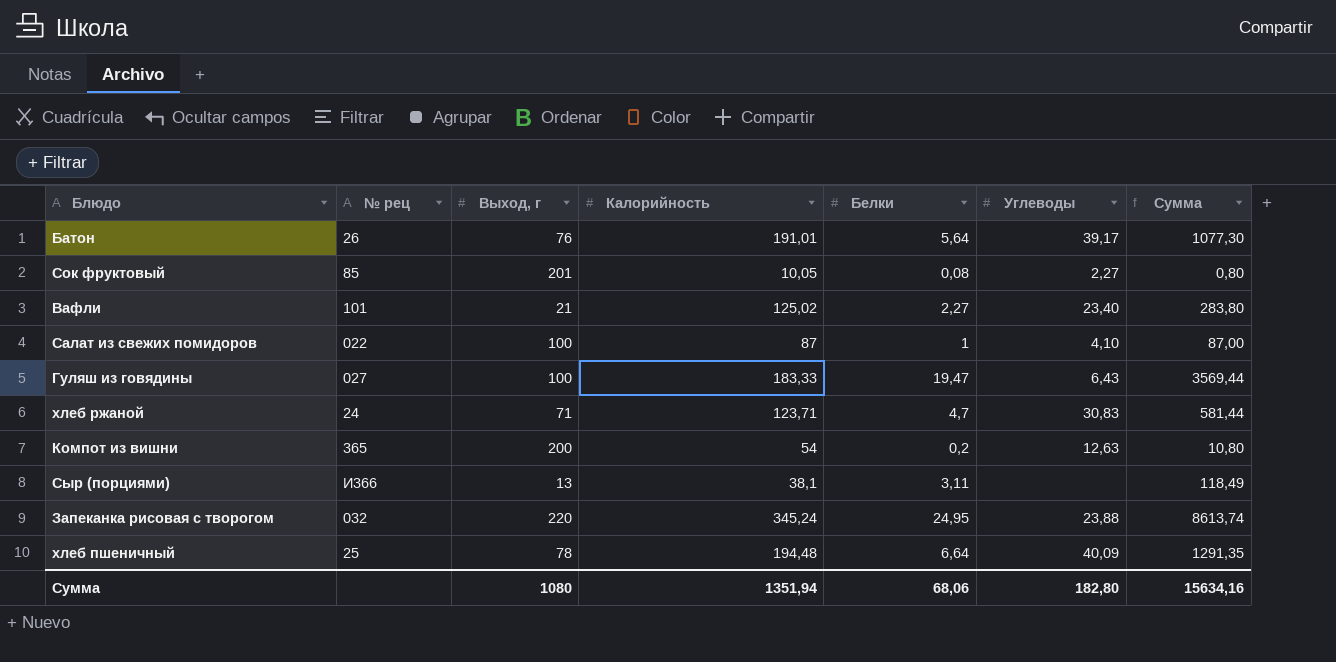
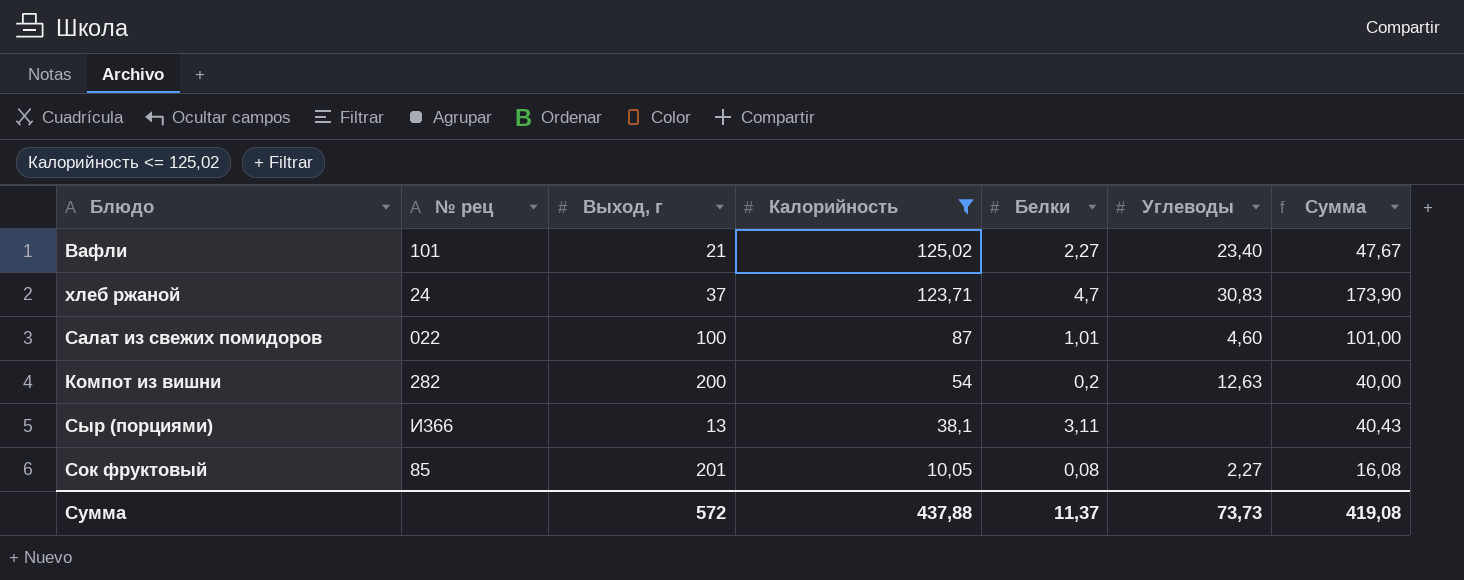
filter: none -> Калорийность <= 125,02
row order: none -> Калорийность descending
column Сумма | formula: [Калорийность] * [Белки] -> [Выход, г] * [Белки]
хлеб ржаной | Выход, г: 71 -> 37
Салат из свежих помидоров | Белки: 1 -> 1,01
Салат из свежих помидоров | Углеводы: 4,10 -> 4,60
Компот из вишни | № рец: 365 -> 282
Сумма | Выход, г: 1080 -> 572
Сумма | Калорийность: 1351,94 -> 437,88
Сумма | Белки: 68,06 -> 11,37
Сумма | Углеводы: 182,80 -> 73,73
Сумма | Сумма: 15634,16 -> 419,08

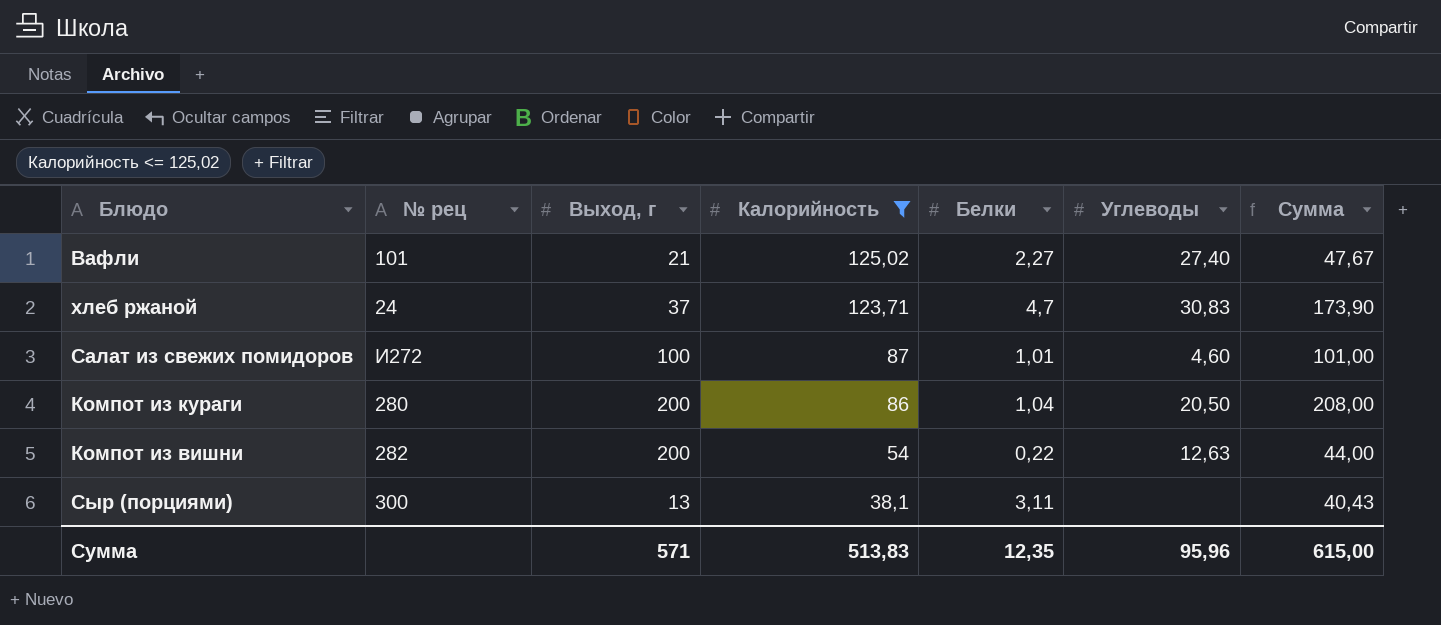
row Сок фруктовый: 85 | 201 | 10,05 | 0,08 | 2,27 | 16,08 -> none
Вафли | Углеводы: 23,40 -> 27,40
Салат из свежих помидоров | № рец: 022 -> И272
row Компот из кураги: none -> 280 | 200 | 86 | 1,04 | 20,50 | 208,00
Компот из вишни | Белки: 0,2 -> 0,22
Компот из вишни | Сумма: 40,00 -> 44,00
Сыр (порциями) | № рец: И366 -> 300
Сумма | Выход, г: 572 -> 571
Сумма | Калорийность: 437,88 -> 513,83
Сумма | Белки: 11,37 -> 12,35
Сумма | Углеводы: 73,73 -> 95,96
Сумма | Сумма: 419,08 -> 615,00

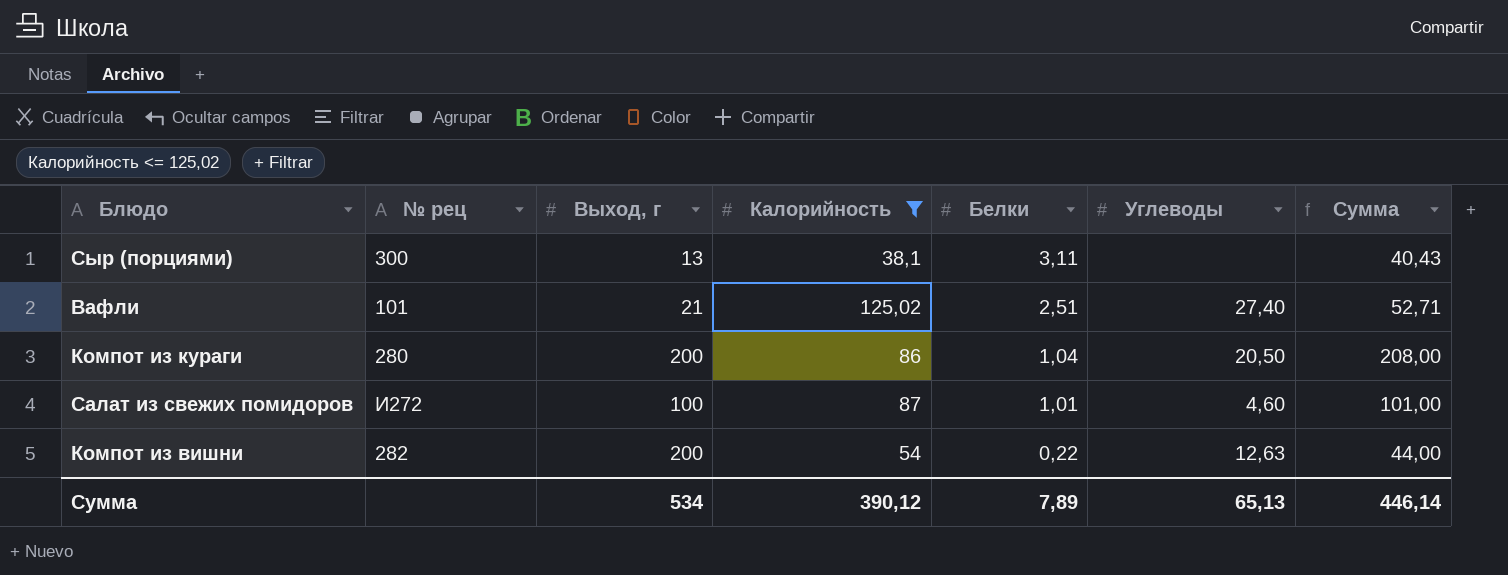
row order: Калорийность descending -> Белки descending
row хлеб ржаной: 24 | 37 | 123,71 | 4,7 | 30,83 | 173,90 -> none
Вафли | Белки: 2,27 -> 2,51
Вафли | Сумма: 47,67 -> 52,71
Сумма | Выход, г: 571 -> 534
Сумма | Калорийность: 513,83 -> 390,12
Сумма | Белки: 12,35 -> 7,89
Сумма | Углеводы: 95,96 -> 65,13
Сумма | Сумма: 615,00 -> 446,14

